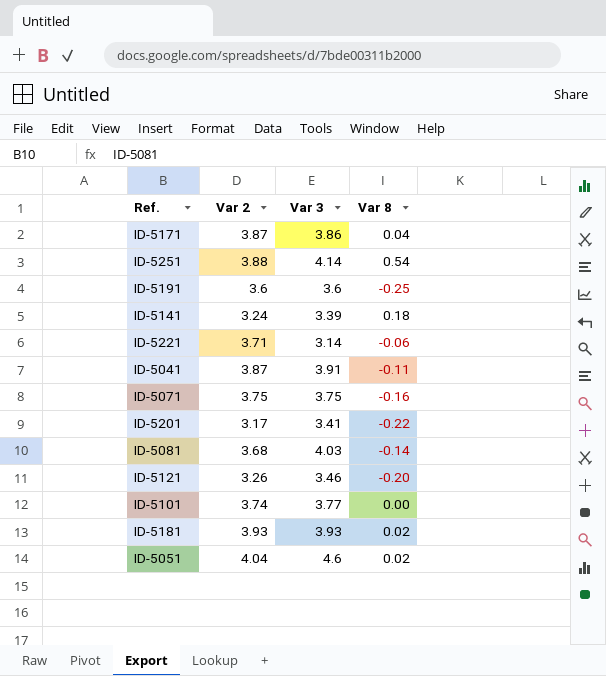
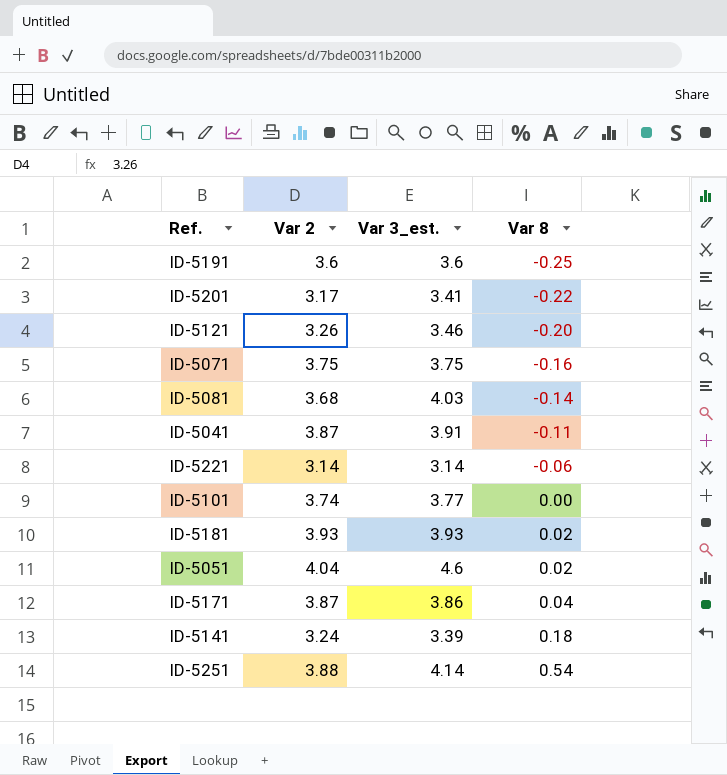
row order: none -> Var 8 ascending
column name: Var 3 -> Var 3_est.
ID-5221 | Var 2: 3.71 -> 3.14

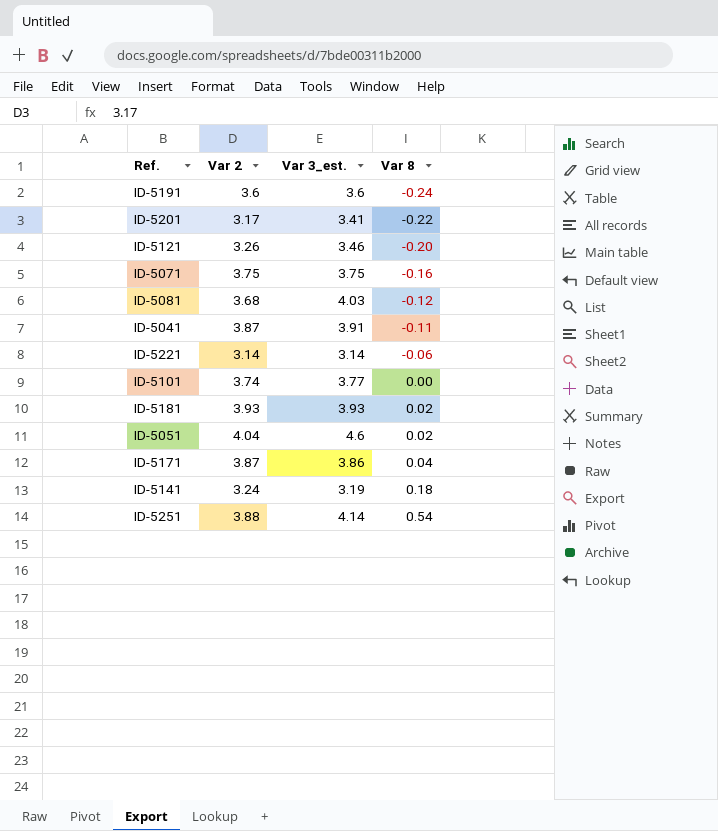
ID-5191 | Var 8: -0.25 -> -0.24
ID-5081 | Var 8: -0.14 -> -0.12
ID-5141 | Var 3_est.: 3.39 -> 3.19

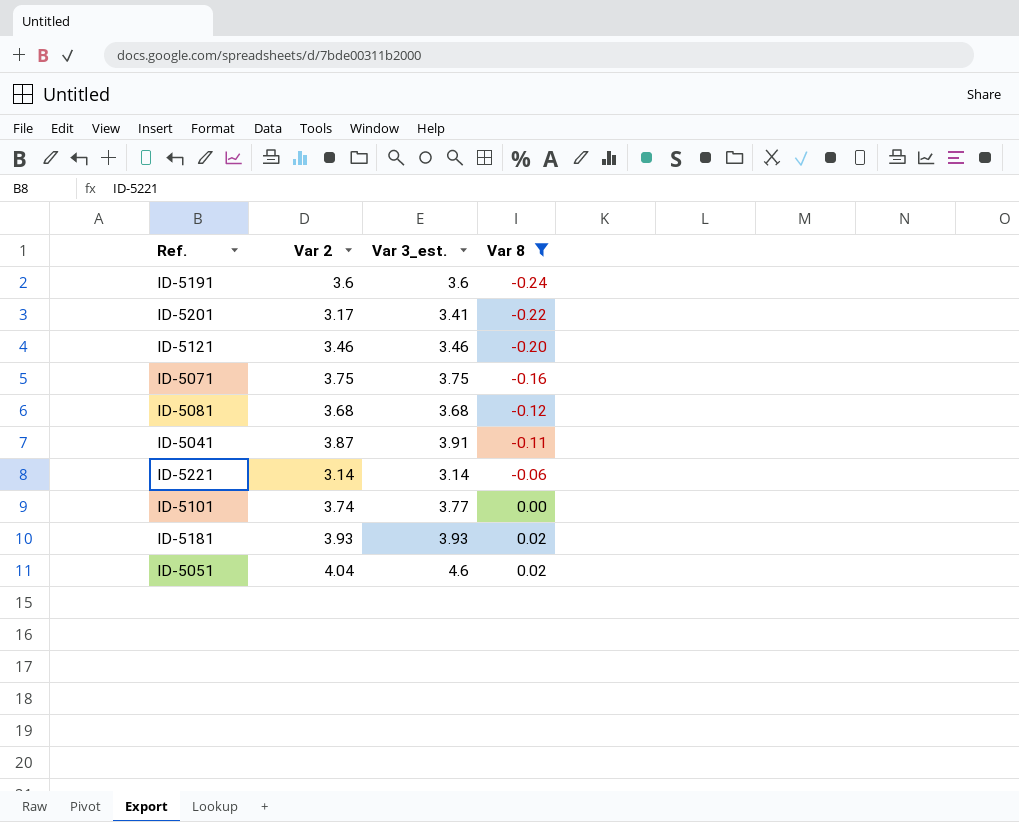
filter: none -> Var 8 <= 0.02
ID-5121 | Var 2: 3.26 -> 3.46
ID-5081 | Var 3_est.: 4.03 -> 3.68

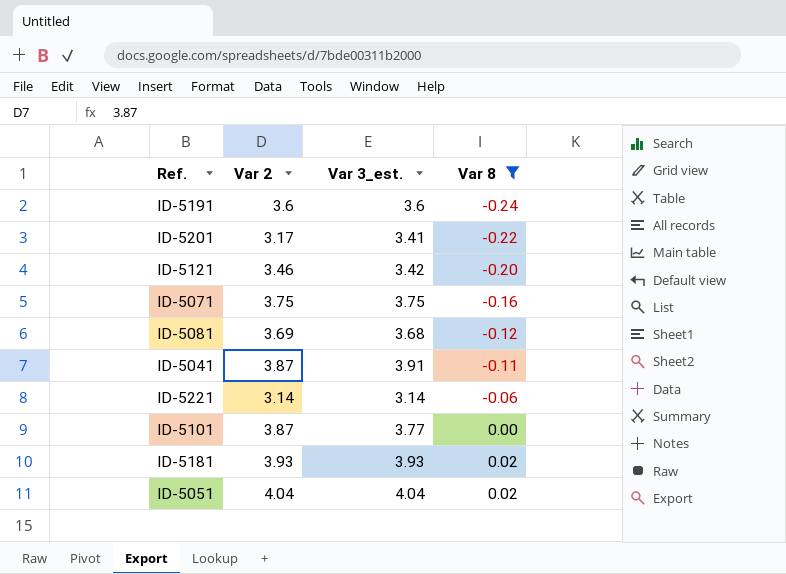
ID-5121 | Var 3_est.: 3.46 -> 3.42
ID-5081 | Var 2: 3.68 -> 3.69
ID-5101 | Var 2: 3.74 -> 3.87
ID-5051 | Var 3_est.: 4.6 -> 4.04

